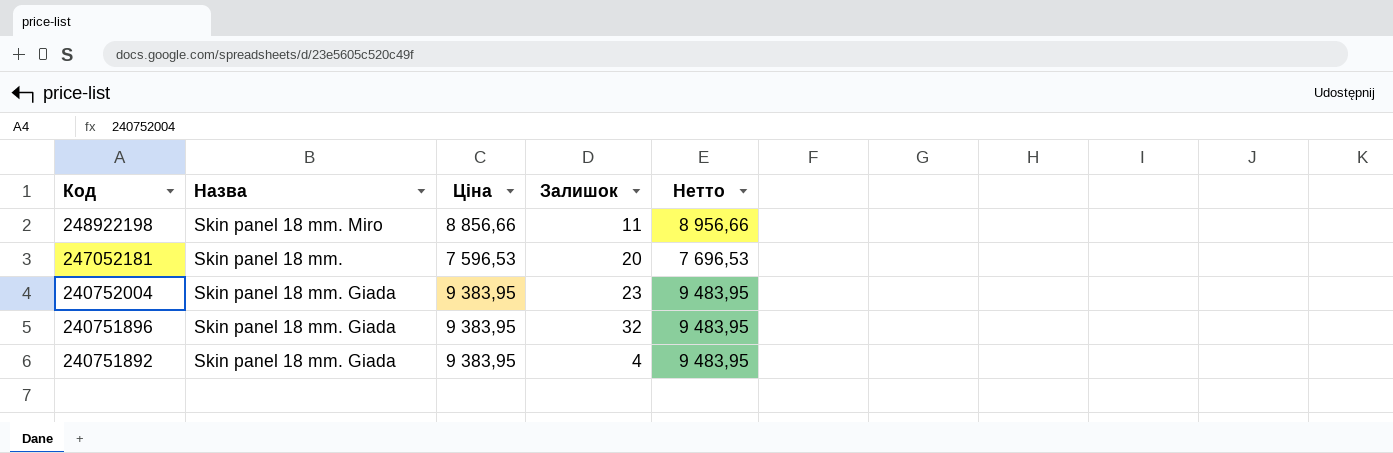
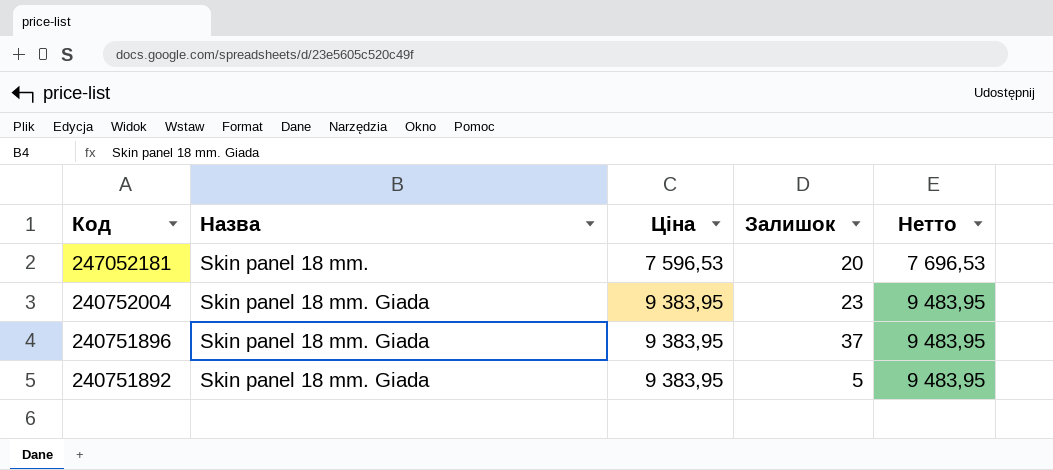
row 248922198: Skin panel 18 mm. Miro | 8 856,66 | 11 | 8 956,66 -> none
240751896 | Залишок: 32 -> 37
240751892 | Залишок: 4 -> 5

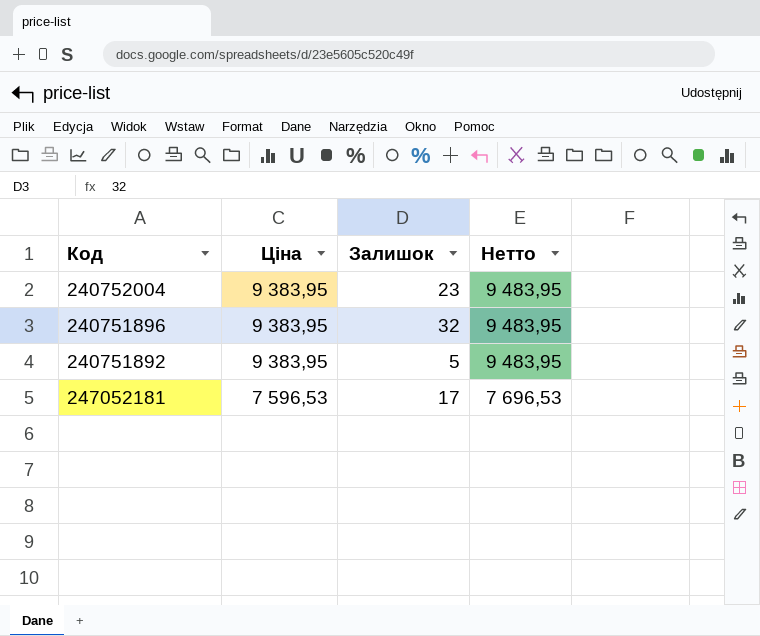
row order: Код descending -> Ціна descending
column Назва | position: 2 -> none
240751896 | Залишок: 37 -> 32
247052181 | Залишок: 20 -> 17

